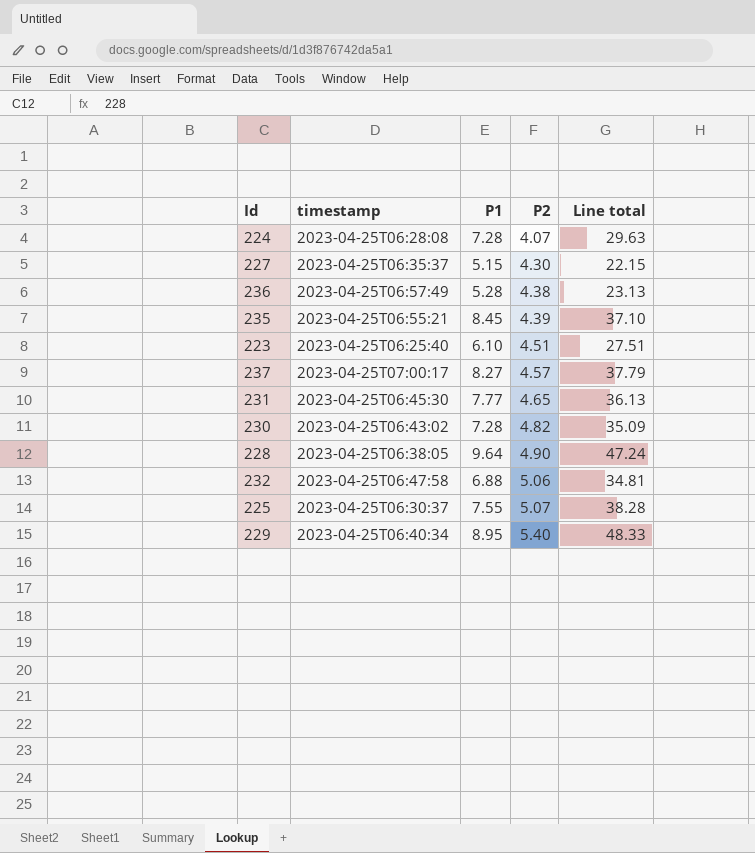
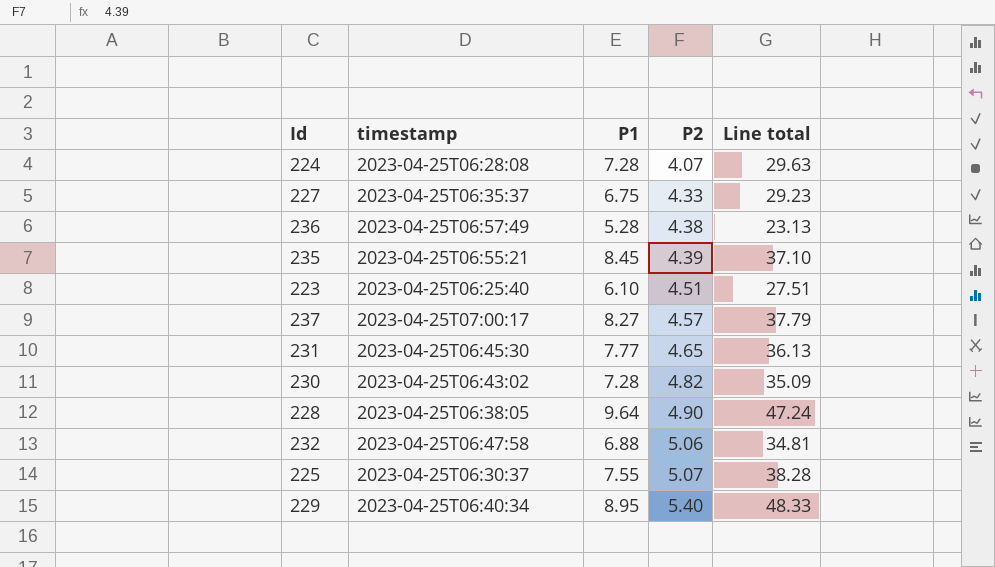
227 | P1: 5.15 -> 6.75
227 | P2: 4.30 -> 4.33
227 | Line total: 22.15 -> 29.23

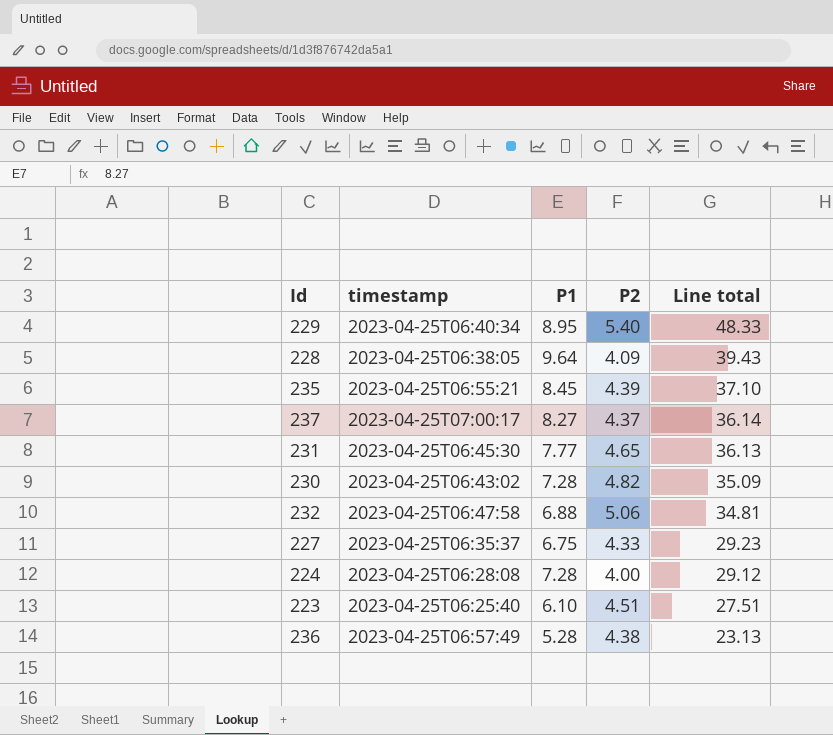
row order: P2 ascending -> Line total descending
row 225: 2023-04-25T06:30:37 | 7.55 | 5.07 | 38.28 -> none
228 | P2: 4.90 -> 4.09
228 | Line total: 47.24 -> 39.43
237 | P2: 4.57 -> 4.37
237 | Line total: 37.79 -> 36.14
224 | P2: 4.07 -> 4.00
224 | Line total: 29.63 -> 29.12

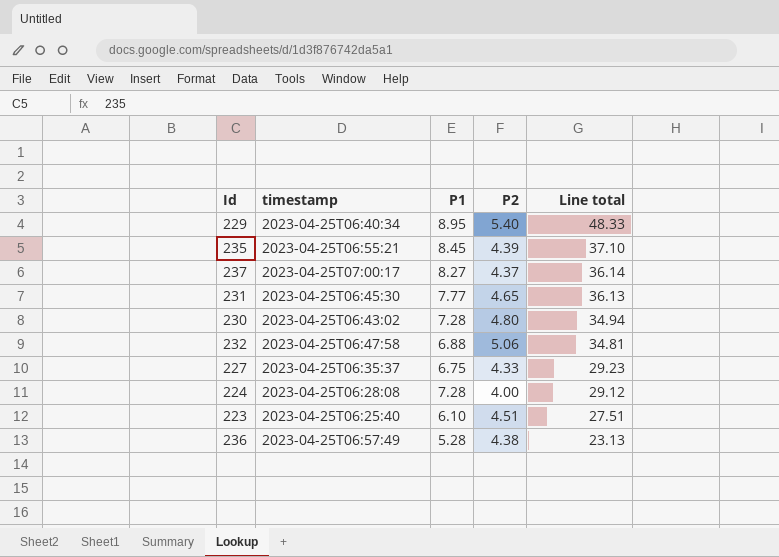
row 228: 2023-04-25T06:38:05 | 9.64 | 4.09 | 39.43 -> none
230 | P2: 4.82 -> 4.80
230 | Line total: 35.09 -> 34.94

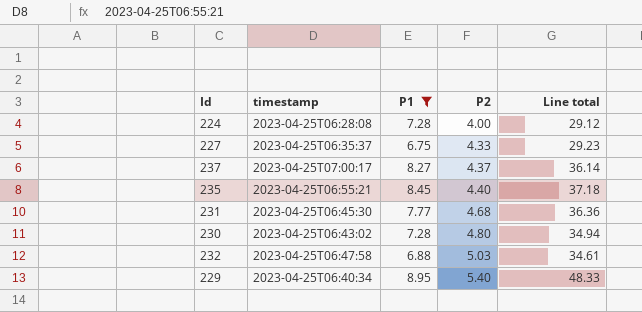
filter: none -> P1 >= 6.75
row order: Line total descending -> P2 ascending
235 | P2: 4.39 -> 4.40
235 | Line total: 37.10 -> 37.18
231 | P2: 4.65 -> 4.68
231 | Line total: 36.13 -> 36.36
232 | P2: 5.06 -> 5.03
232 | Line total: 34.81 -> 34.61

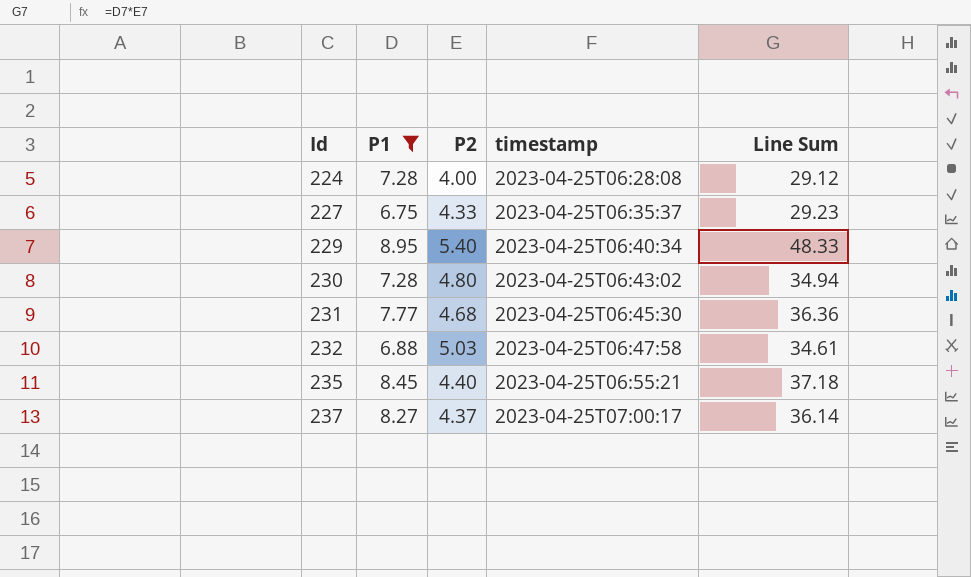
row order: P2 ascending -> Id ascending
column timestamp | position: 2 -> 4
column name: Line total -> Line Sum

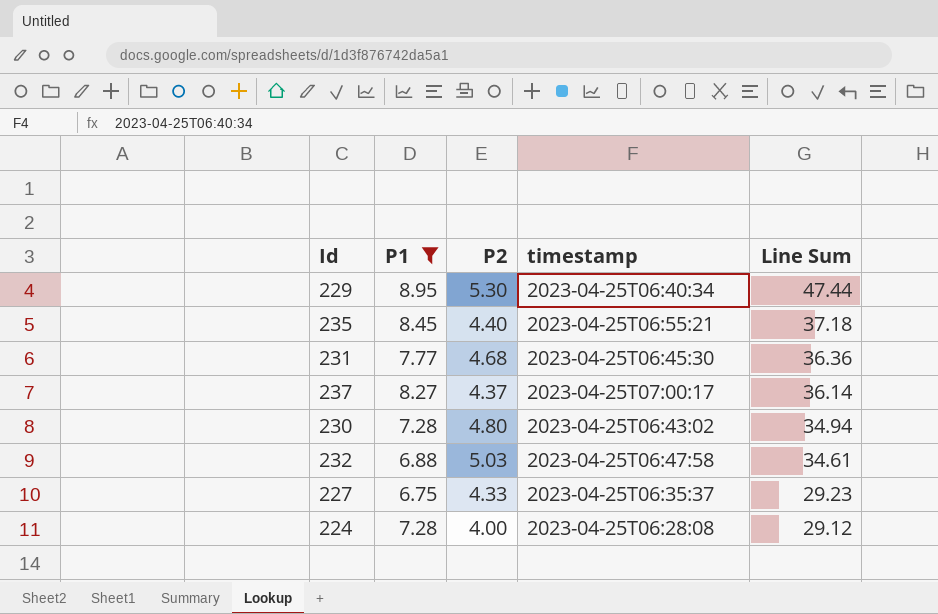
row order: Id ascending -> Line Sum descending
229 | P2: 5.40 -> 5.30
229 | Line Sum: 48.33 -> 47.44

